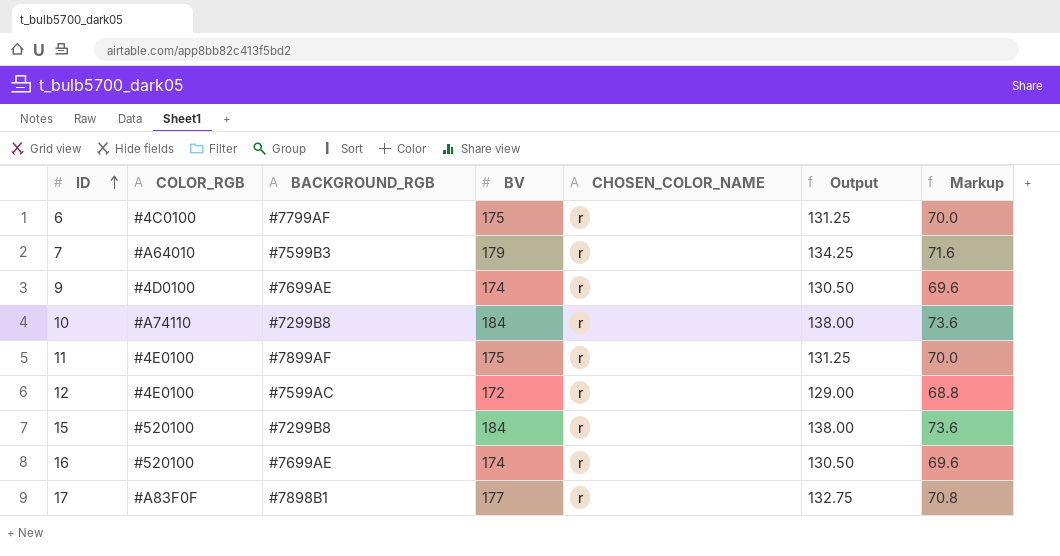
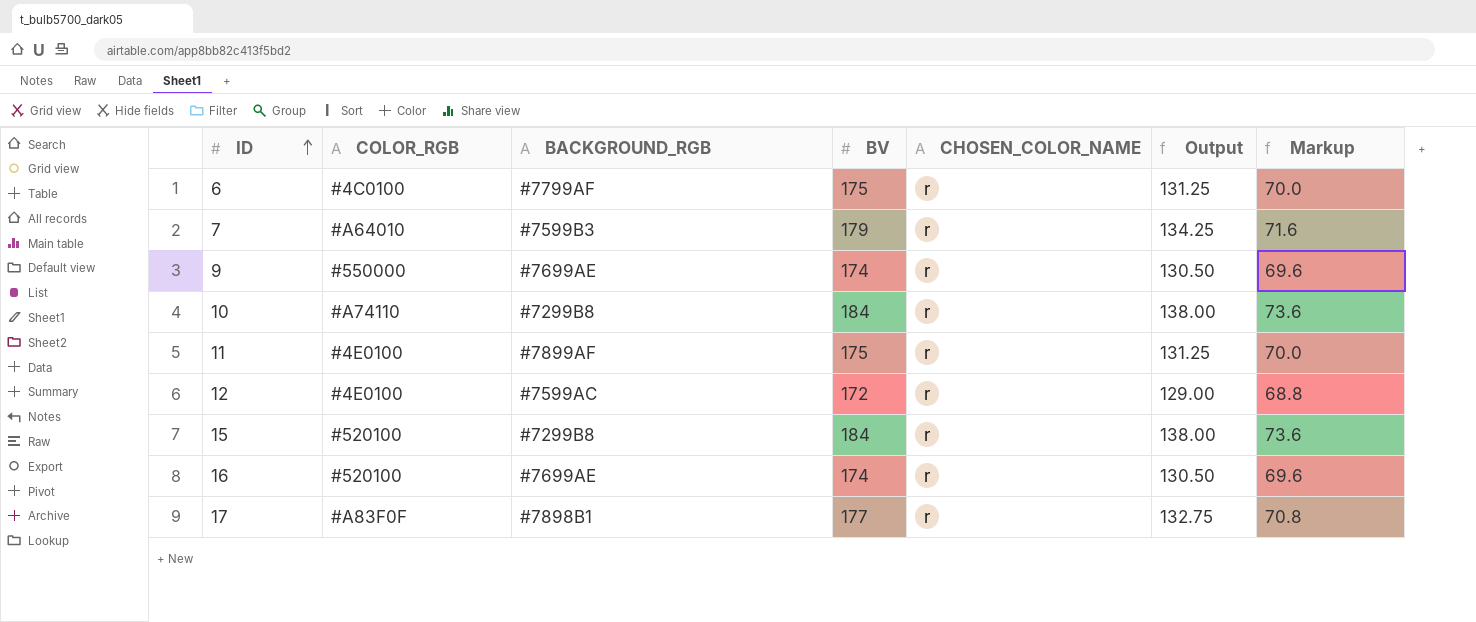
9 | COLOR_RGB: #4D0100 -> #550000

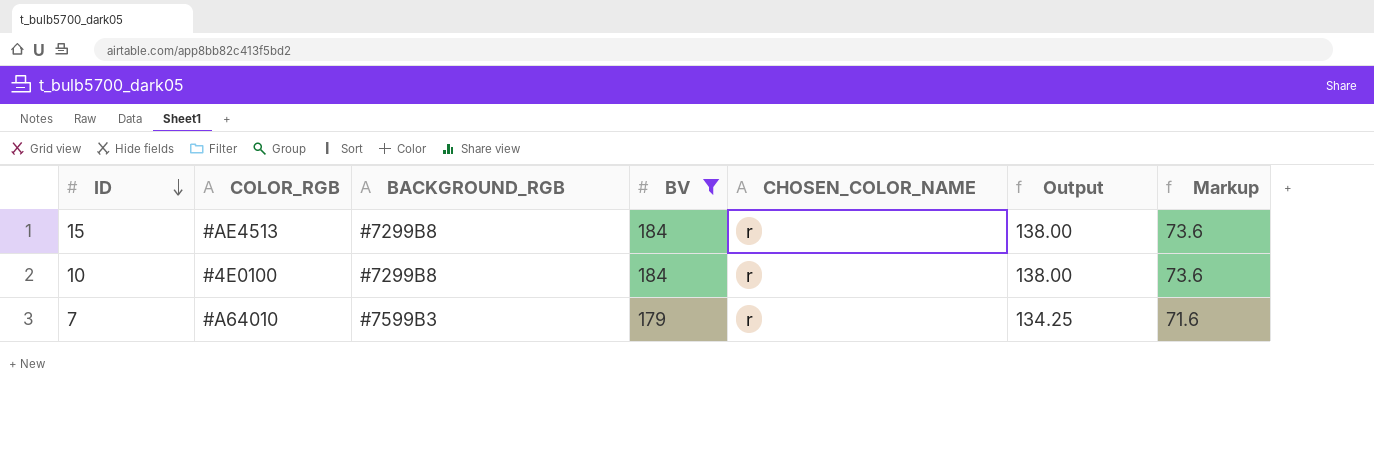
filter: none -> BV >= 179
row order: ID ascending -> ID descending
15 | COLOR_RGB: #520100 -> #AE4513
10 | COLOR_RGB: #A74110 -> #4E0100

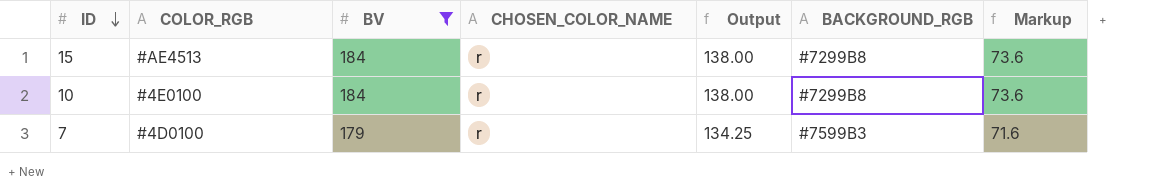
column BACKGROUND_RGB | position: 3 -> 6
7 | COLOR_RGB: #A64010 -> #4D0100

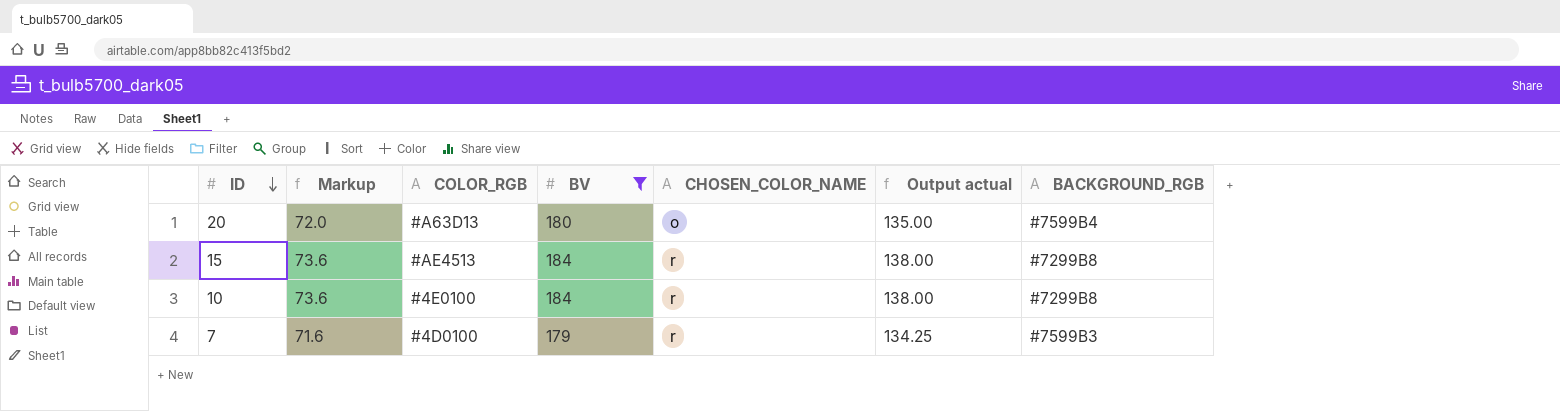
column Markup | position: 7 -> 2
column name: Output -> Output actual
row 20: none -> 72.0 | #A63D13 | 180 | o | 135.00 | #7599B4

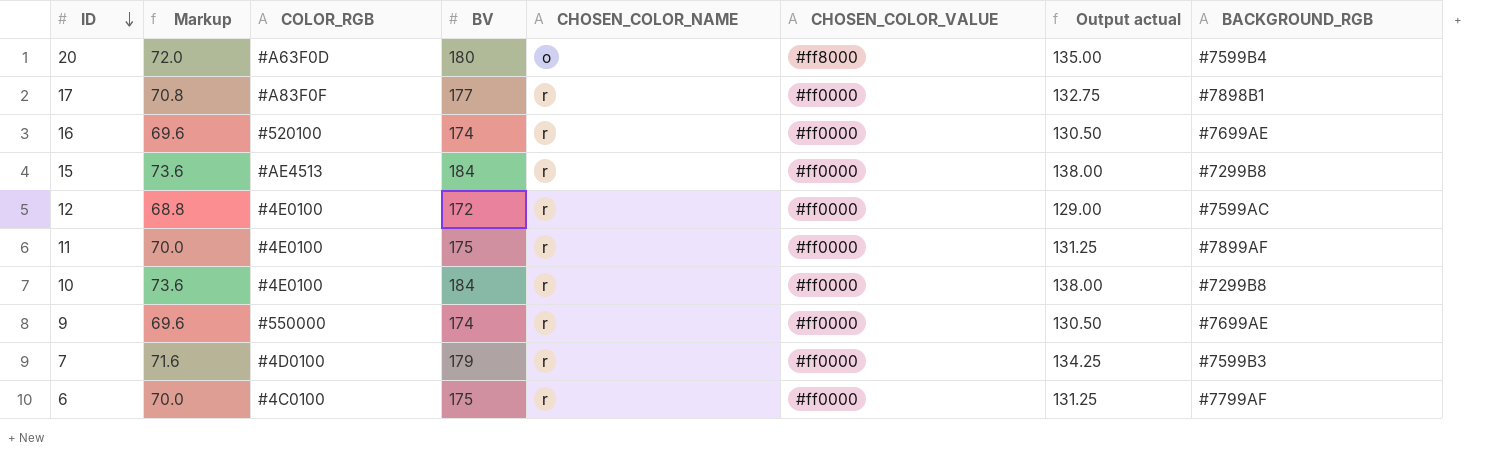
filter: BV >= 179 -> none
column CHOSEN_COLOR_VALUE | position: none -> 6
20 | COLOR_RGB: #A63D13 -> #A63F0D

